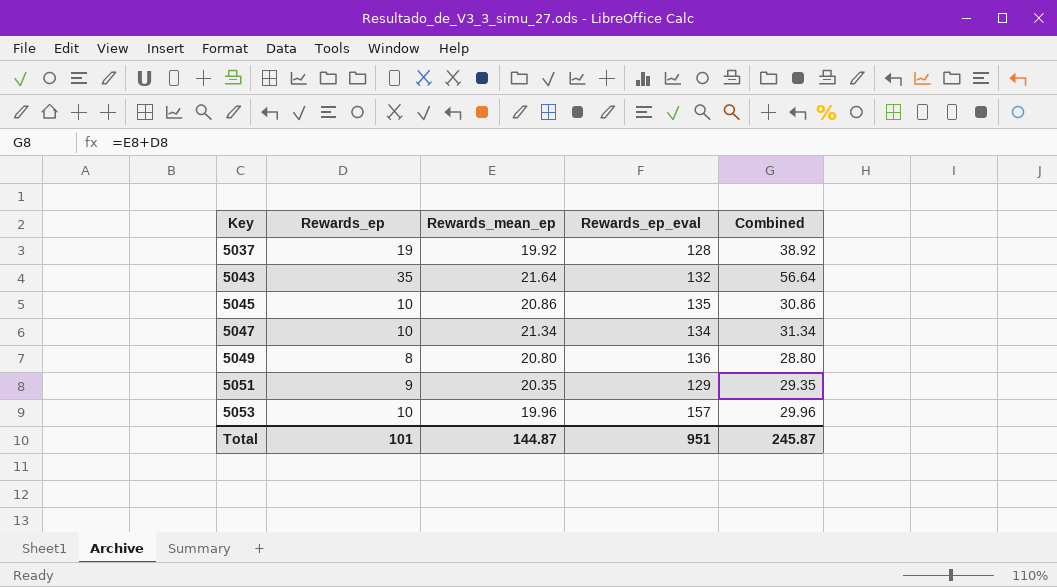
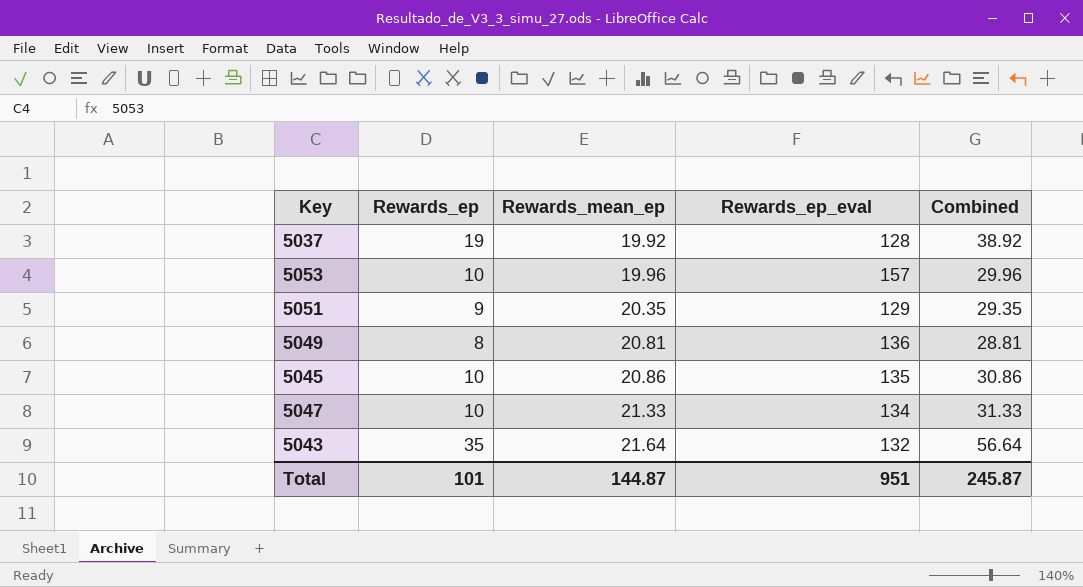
row order: Key ascending -> Rewards_mean_ep ascending
5049 | Rewards_mean_ep: 20.80 -> 20.81
5049 | Combined: 28.80 -> 28.81
5047 | Rewards_mean_ep: 21.34 -> 21.33
5047 | Combined: 31.34 -> 31.33

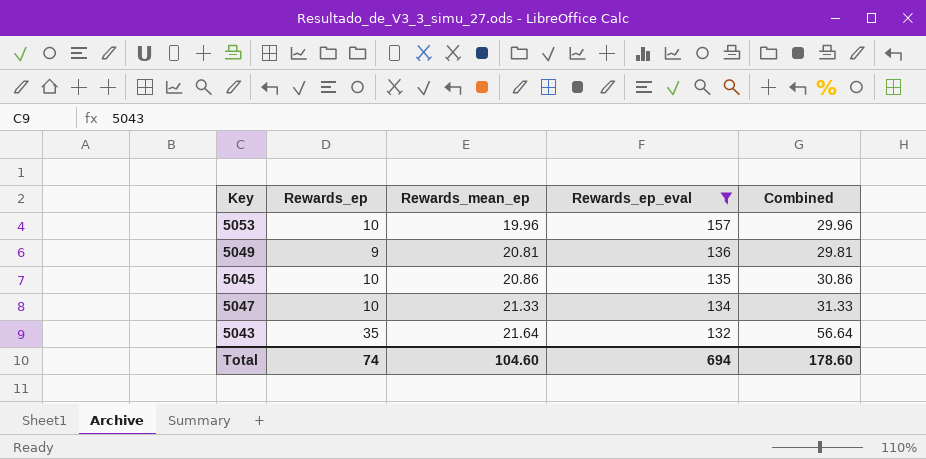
filter: none -> Rewards_ep_eval >= 132
5049 | Rewards_ep: 8 -> 9
5049 | Combined: 28.81 -> 29.81
Total | Rewards_ep: 101 -> 74
Total | Rewards_mean_ep: 144.87 -> 104.60
Total | Rewards_ep_eval: 951 -> 694
Total | Combined: 245.87 -> 178.60

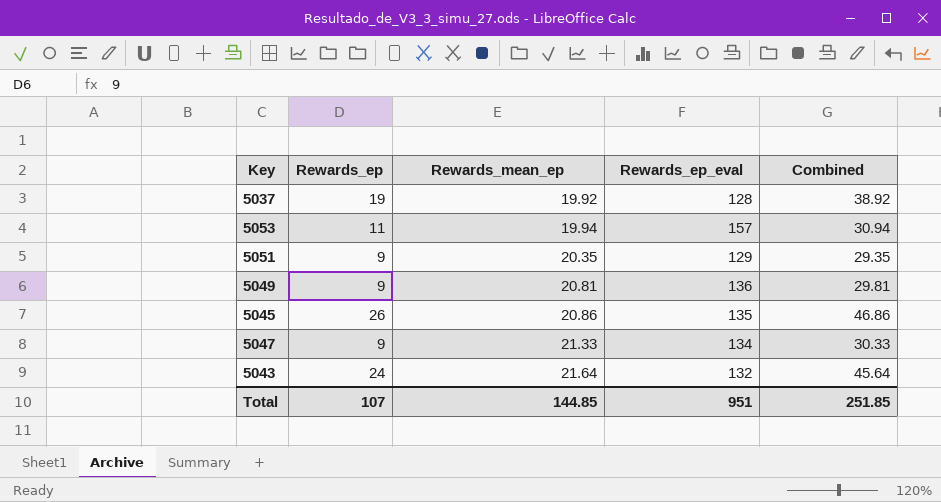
filter: Rewards_ep_eval >= 132 -> none
5053 | Rewards_ep: 10 -> 11
5053 | Rewards_mean_ep: 19.96 -> 19.94
5053 | Combined: 29.96 -> 30.94
5045 | Rewards_ep: 10 -> 26
5045 | Combined: 30.86 -> 46.86
5047 | Rewards_ep: 10 -> 9
5047 | Combined: 31.33 -> 30.33
5043 | Rewards_ep: 35 -> 24
5043 | Combined: 56.64 -> 45.64
Total | Rewards_ep: 74 -> 107
Total | Rewards_mean_ep: 104.60 -> 144.85
Total | Rewards_ep_eval: 694 -> 951
Total | Combined: 178.60 -> 251.85

